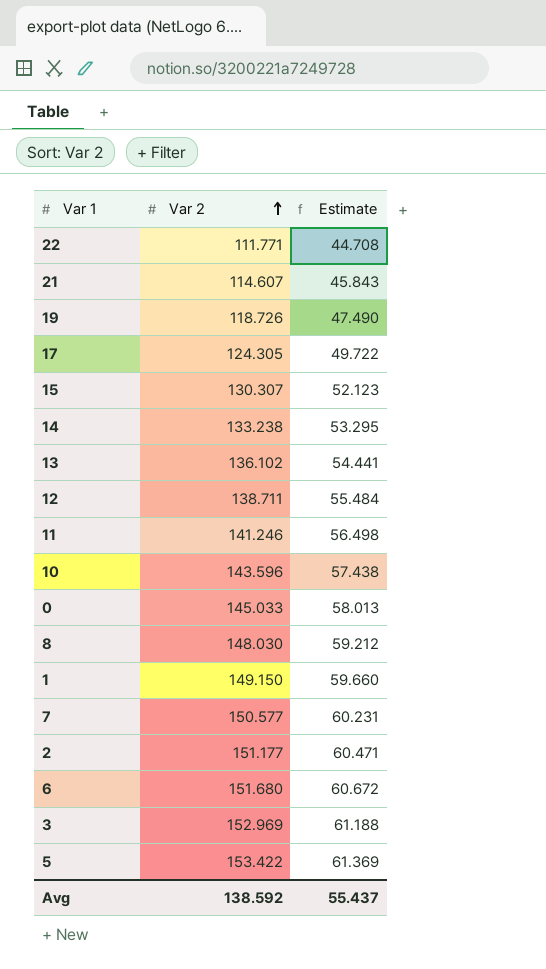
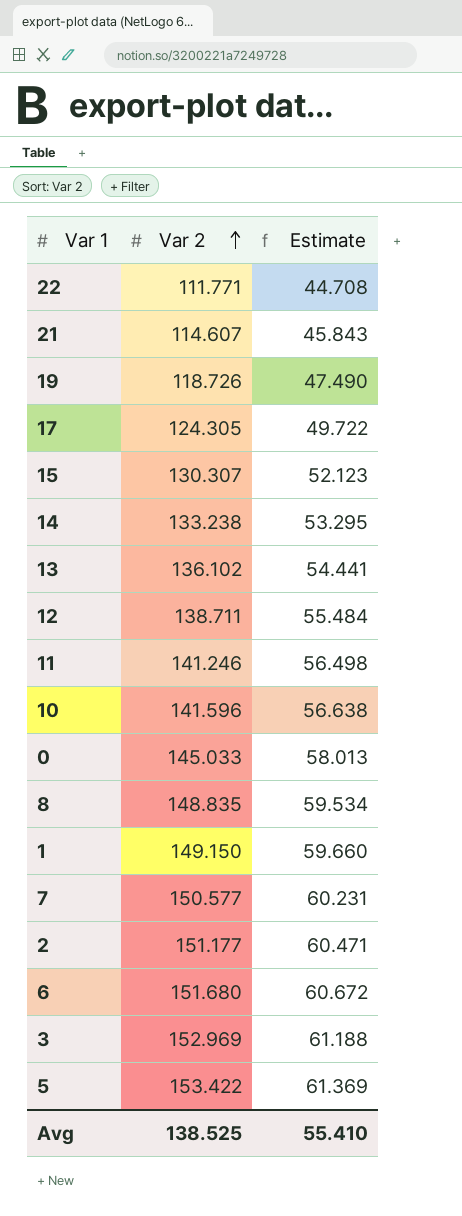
10 | Var 2: 143.596 -> 141.596
10 | Estimate: 57.438 -> 56.638
8 | Var 2: 148.030 -> 148.835
8 | Estimate: 59.212 -> 59.534
Avg | Var 2: 138.592 -> 138.525
Avg | Estimate: 55.437 -> 55.410

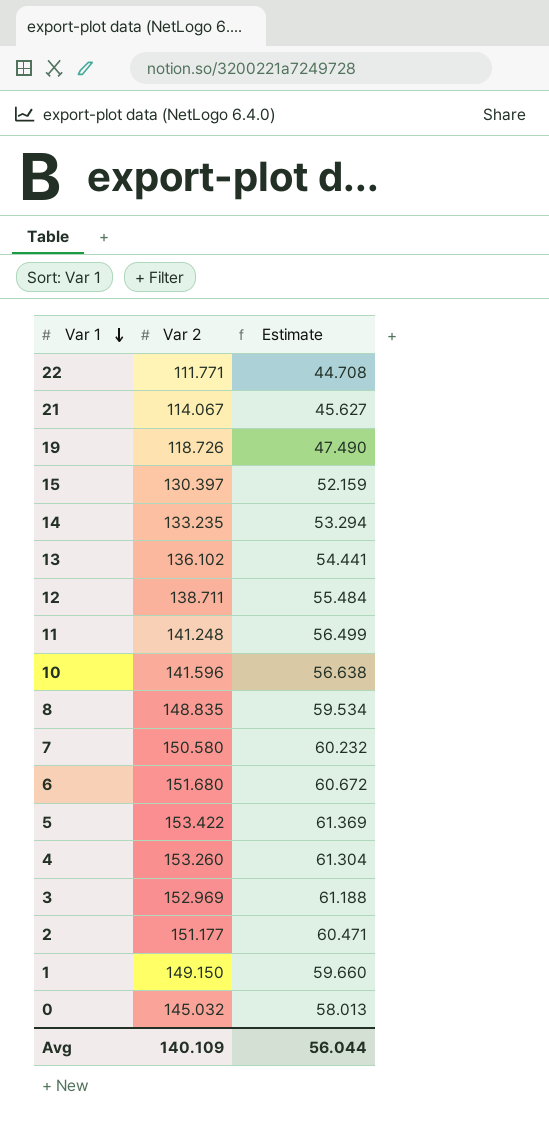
row order: Var 2 ascending -> Var 1 descending
row 17: 124.305 | 49.722 -> none
21 | Var 2: 114.607 -> 114.067
21 | Estimate: 45.843 -> 45.627
15 | Var 2: 130.307 -> 130.397
15 | Estimate: 52.123 -> 52.159
14 | Var 2: 133.238 -> 133.235
14 | Estimate: 53.295 -> 53.294
11 | Var 2: 141.246 -> 141.248
11 | Estimate: 56.498 -> 56.499
7 | Var 2: 150.577 -> 150.580
7 | Estimate: 60.231 -> 60.232
row 4: none -> 153.260 | 61.304
0 | Var 2: 145.033 -> 145.032
Avg | Var 2: 138.525 -> 140.109
Avg | Estimate: 55.410 -> 56.044

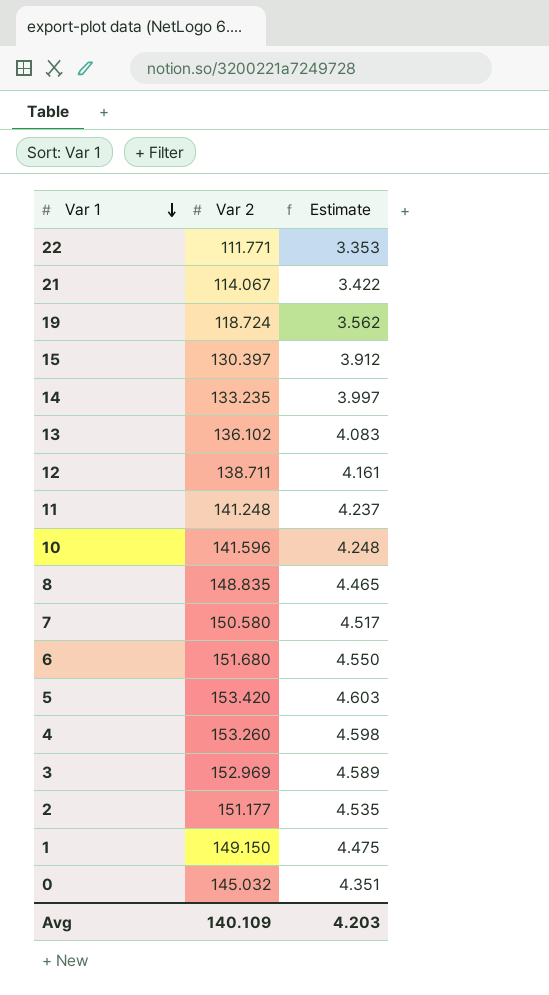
column Estimate | formula: [Var 2] * 0.4 -> [Var 2] * 0.03
19 | Var 2: 118.726 -> 118.724
5 | Var 2: 153.422 -> 153.420
Avg | Estimate: 56.044 -> 4.203

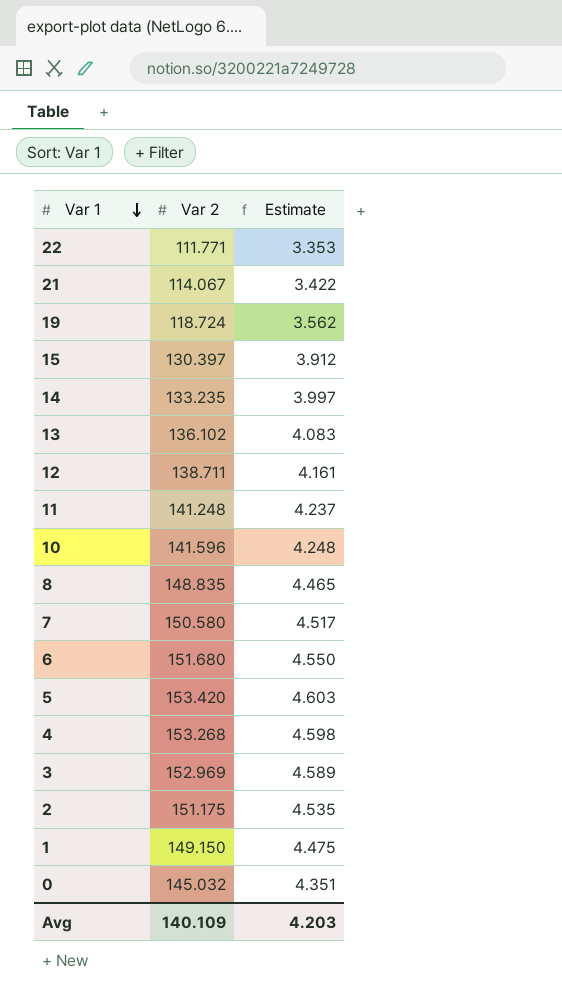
4 | Var 2: 153.260 -> 153.268
2 | Var 2: 151.177 -> 151.175

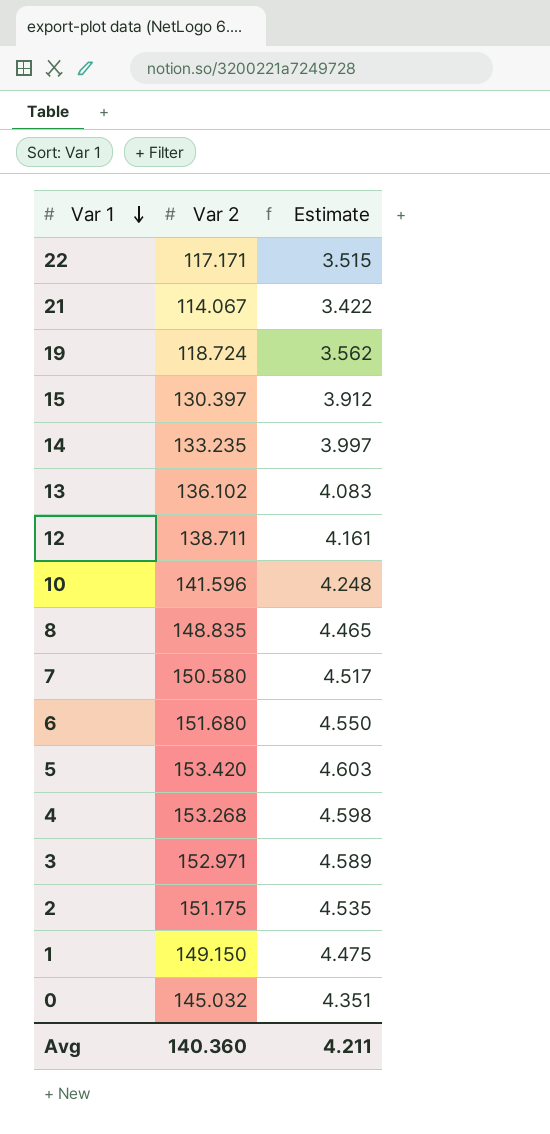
row 11: 141.248 | 4.237 -> none
22 | Var 2: 111.771 -> 117.171
22 | Estimate: 3.353 -> 3.515
3 | Var 2: 152.969 -> 152.971
Avg | Var 2: 140.109 -> 140.360
Avg | Estimate: 4.203 -> 4.211

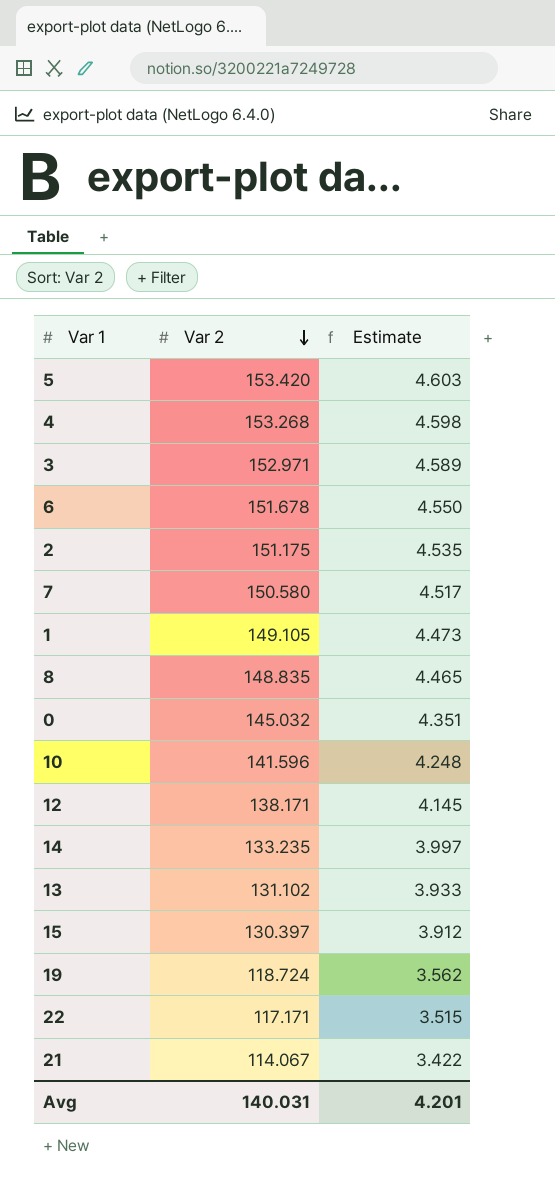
row order: Var 1 descending -> Var 2 descending
6 | Var 2: 151.680 -> 151.678
1 | Var 2: 149.150 -> 149.105
1 | Estimate: 4.475 -> 4.473
12 | Var 2: 138.711 -> 138.171
12 | Estimate: 4.161 -> 4.145
13 | Var 2: 136.102 -> 131.102
13 | Estimate: 4.083 -> 3.933
Avg | Var 2: 140.360 -> 140.031
Avg | Estimate: 4.211 -> 4.201

